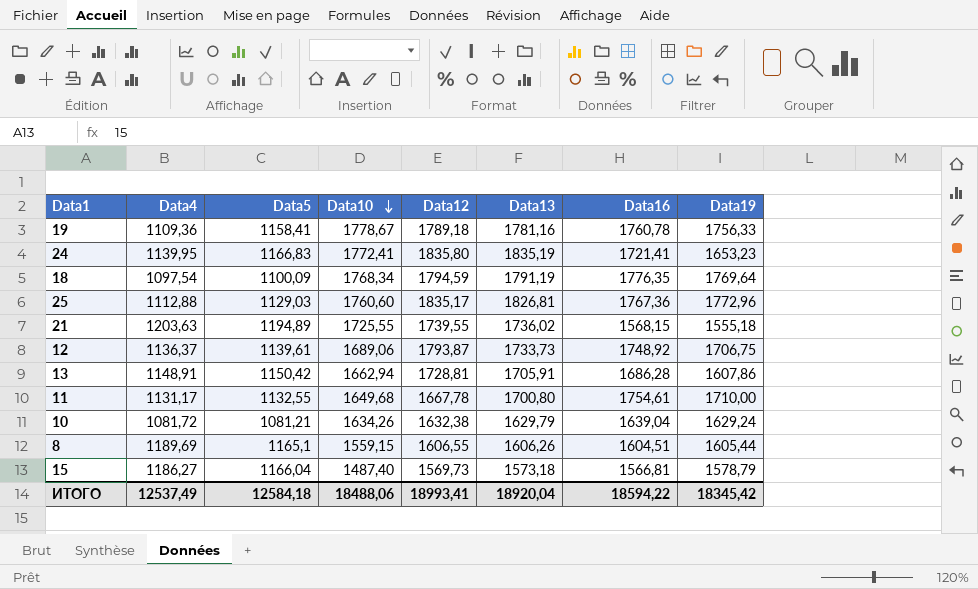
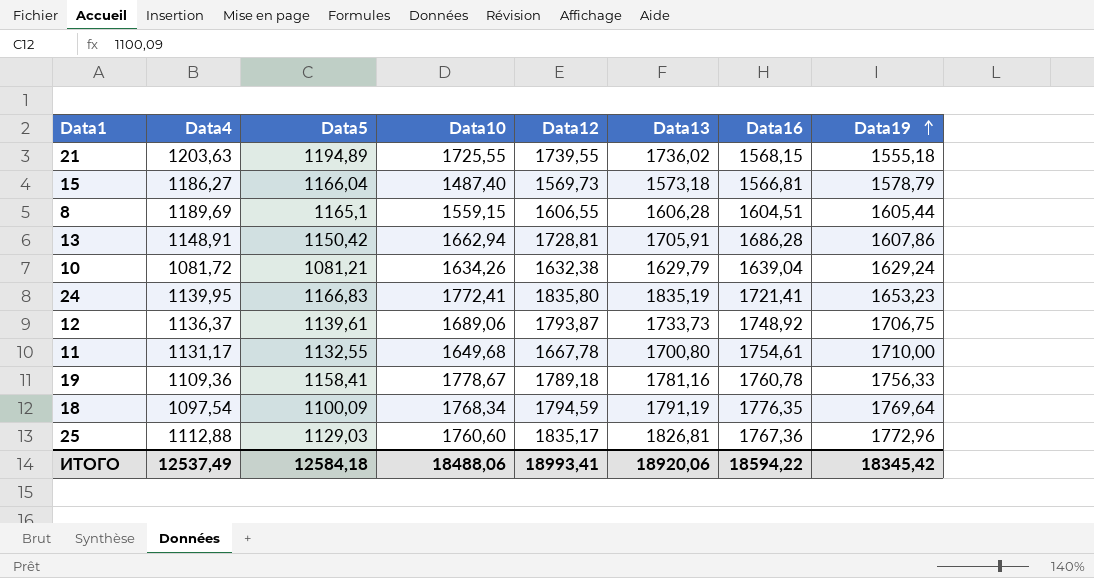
row order: Data10 descending -> Data19 ascending
8 | Data13: 1606,26 -> 1606,28
ИТОГО | Data13: 18920,04 -> 18920,06

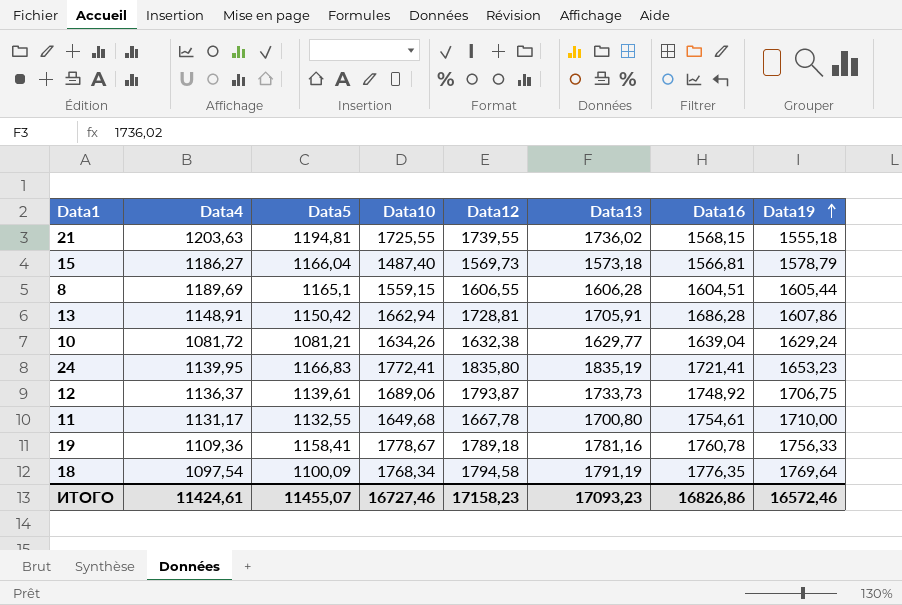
row 25: 1112,88 | 1129,03 | 1760,60 | 1835,17 | 1826,81 | 1767,36 | 1772,96 -> none
21 | Data5: 1194,89 -> 1194,81
10 | Data13: 1629,79 -> 1629,77
18 | Data12: 1794,59 -> 1794,58
ИТОГО | Data4: 12537,49 -> 11424,61
ИТОГО | Data5: 12584,18 -> 11455,07
ИТОГО | Data10: 18488,06 -> 16727,46
ИТОГО | Data12: 18993,41 -> 17158,23
ИТОГО | Data13: 18920,06 -> 17093,23
ИТОГО | Data16: 18594,22 -> 16826,86
ИТОГО | Data19: 18345,42 -> 16572,46

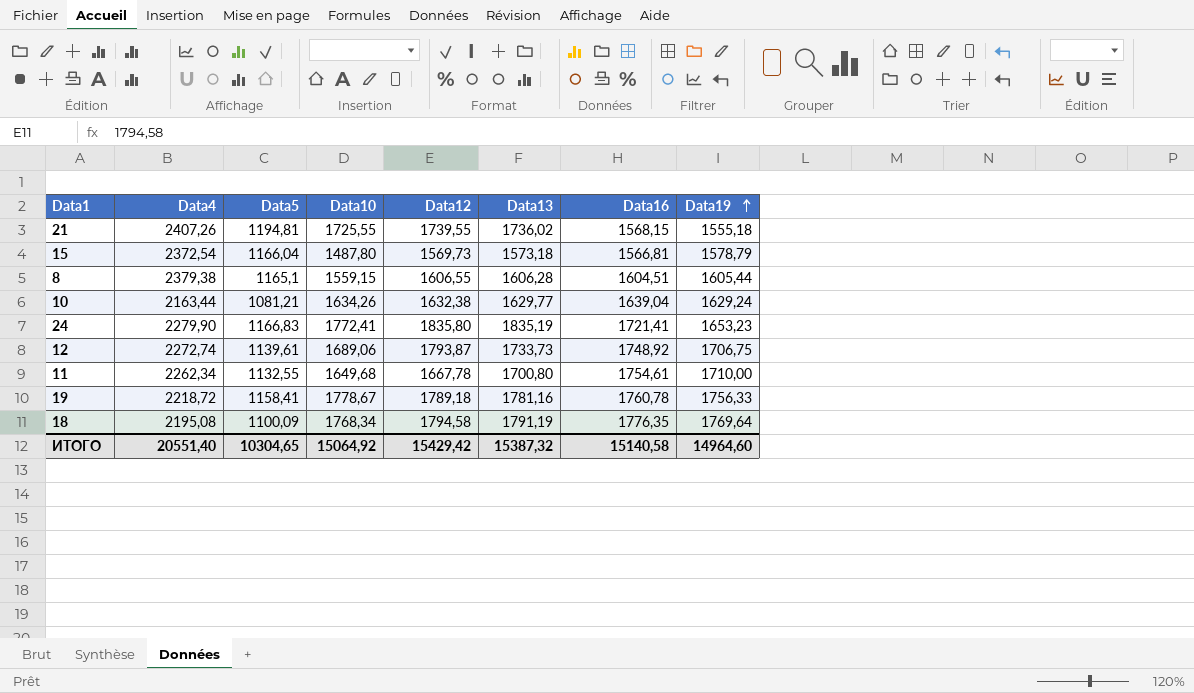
row 13: 1148,91 | 1150,42 | 1662,94 | 1728,81 | 1705,91 | 1686,28 | 1607,86 -> none
21 | Data4: 1203,63 -> 2407,26
15 | Data4: 1186,27 -> 2372,54
15 | Data10: 1487,40 -> 1487,80
8 | Data4: 1189,69 -> 2379,38
10 | Data4: 1081,72 -> 2163,44
24 | Data4: 1139,95 -> 2279,90
12 | Data4: 1136,37 -> 2272,74
11 | Data4: 1131,17 -> 2262,34
19 | Data4: 1109,36 -> 2218,72
18 | Data4: 1097,54 -> 2195,08
ИТОГО | Data4: 11424,61 -> 20551,40
ИТОГО | Data5: 11455,07 -> 10304,65
ИТОГО | Data10: 16727,46 -> 15064,92
ИТОГО | Data12: 17158,23 -> 15429,42
ИТОГО | Data13: 17093,23 -> 15387,32
ИТОГО | Data16: 16826,86 -> 15140,58
ИТОГО | Data19: 16572,46 -> 14964,60

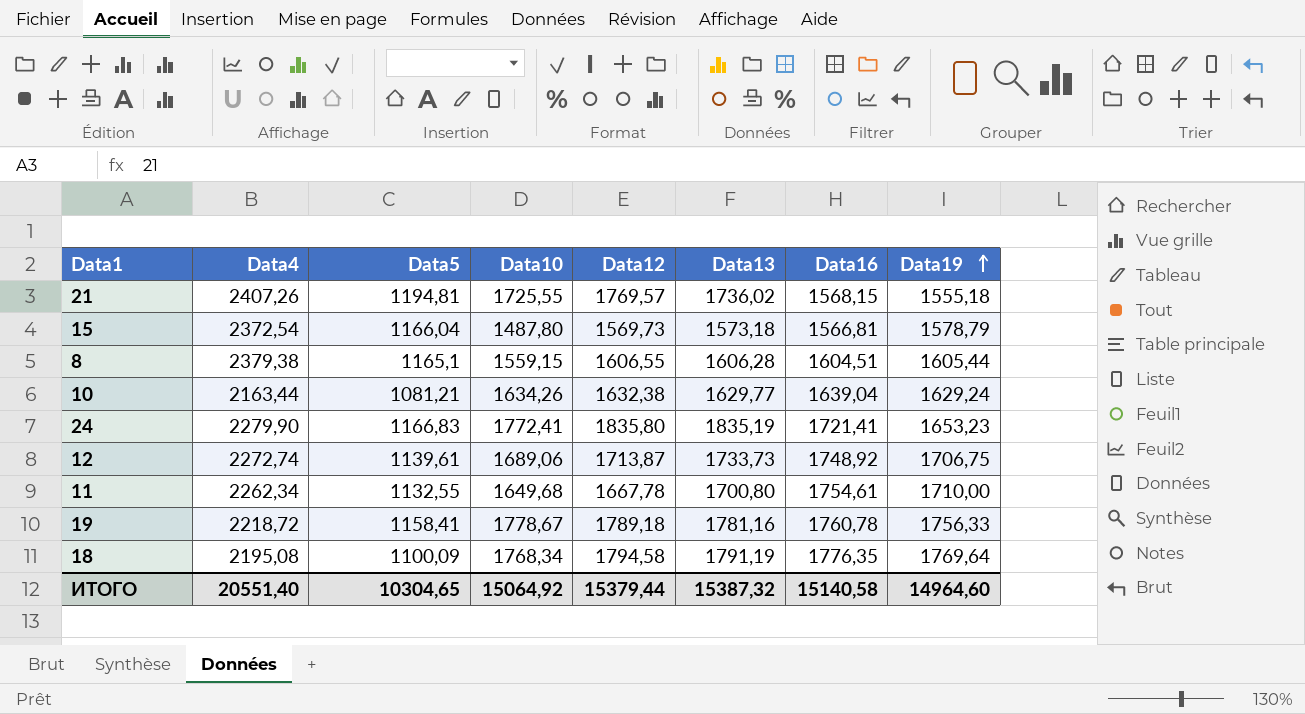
21 | Data12: 1739,55 -> 1769,57
12 | Data12: 1793,87 -> 1713,87
ИТОГО | Data12: 15429,42 -> 15379,44

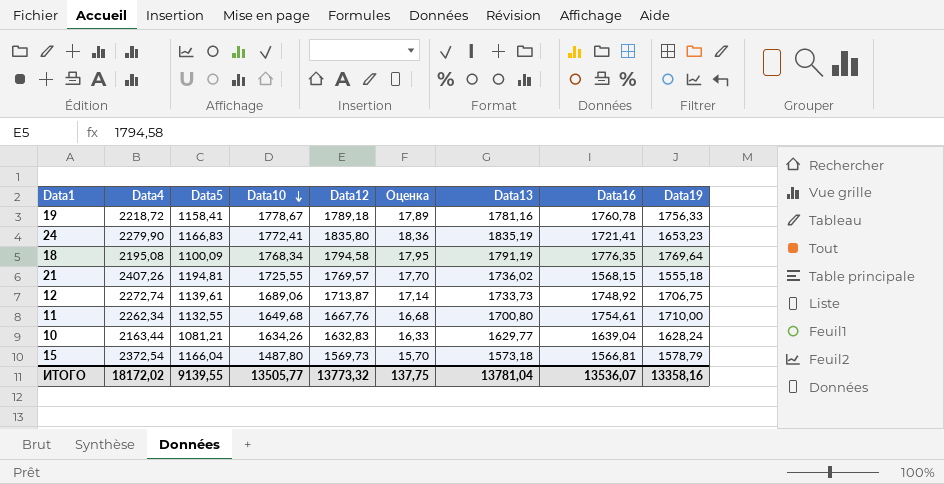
row order: Data19 ascending -> Data10 descending
column Оценка | formula: none -> [Data12] * 0,01
row 8: 2379,38 | 1165,1 | 1559,15 | 1606,55 | 1606,28 | 1604,51 | 1605,44 -> none
11 | Data12: 1667,78 -> 1667,76
10 | Data12: 1632,38 -> 1632,83
10 | Data19: 1629,24 -> 1628,24
ИТОГО | Data4: 20551,40 -> 18172,02
ИТОГО | Data5: 10304,65 -> 9139,55
ИТОГО | Data10: 15064,92 -> 13505,77
ИТОГО | Data12: 15379,44 -> 13773,32
ИТОГО | Data13: 15387,32 -> 13781,04
ИТОГО | Data16: 15140,58 -> 13536,07
ИТОГО | Data19: 14964,60 -> 13358,16

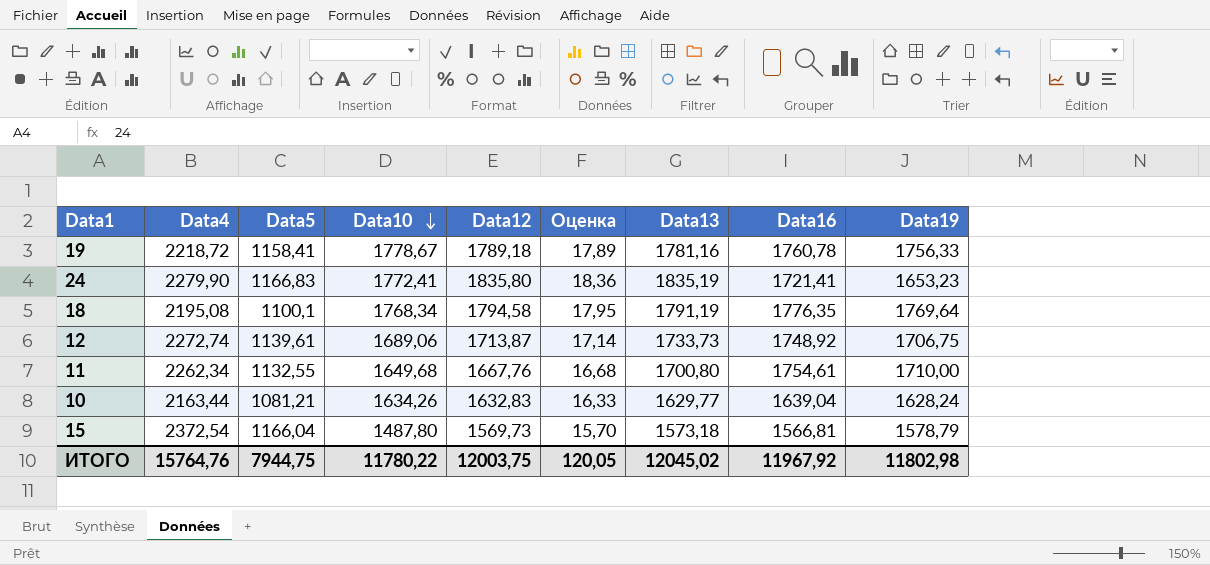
row 21: 2407,26 | 1194,81 | 1725,55 | 1769,57 | 17,70 | 1736,02 | 1568,15 | 1555,18 -> none
18 | Data5: 1100,09 -> 1100,1
ИТОГО | Data4: 18172,02 -> 15764,76
ИТОГО | Data5: 9139,55 -> 7944,75
ИТОГО | Data10: 13505,77 -> 11780,22
ИТОГО | Data12: 13773,32 -> 12003,75
ИТОГО | Оценка: 137,75 -> 120,05
ИТОГО | Data13: 13781,04 -> 12045,02
ИТОГО | Data16: 13536,07 -> 11967,92
ИТОГО | Data19: 13358,16 -> 11802,98

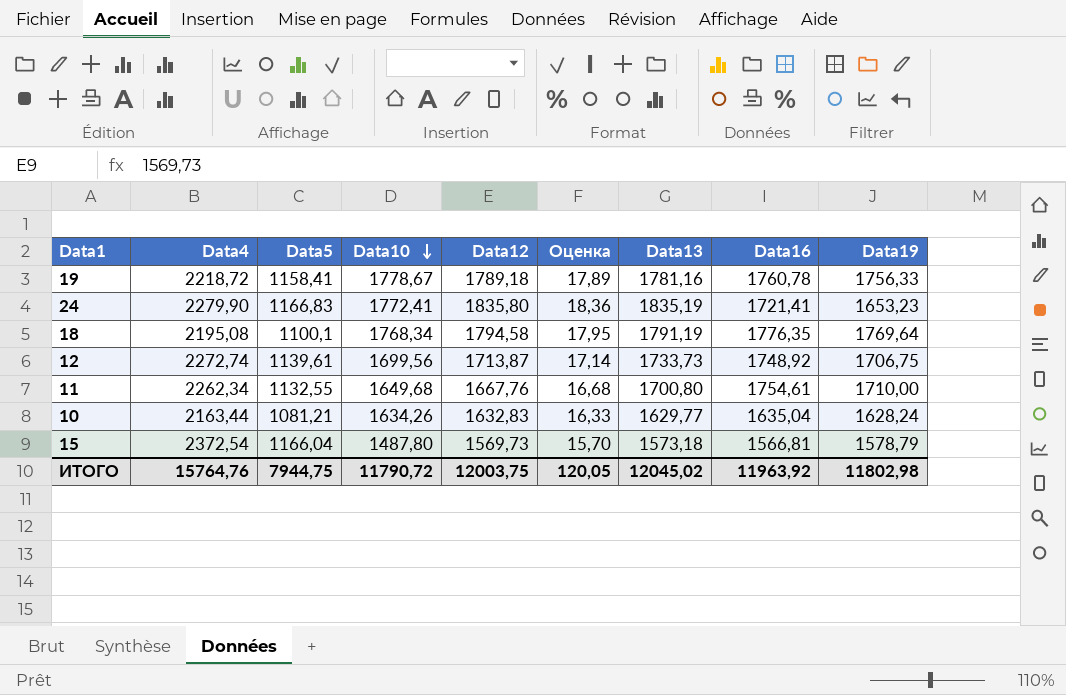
12 | Data10: 1689,06 -> 1699,56
10 | Data16: 1639,04 -> 1635,04
ИТОГО | Data10: 11780,22 -> 11790,72
ИТОГО | Data16: 11967,92 -> 11963,92

